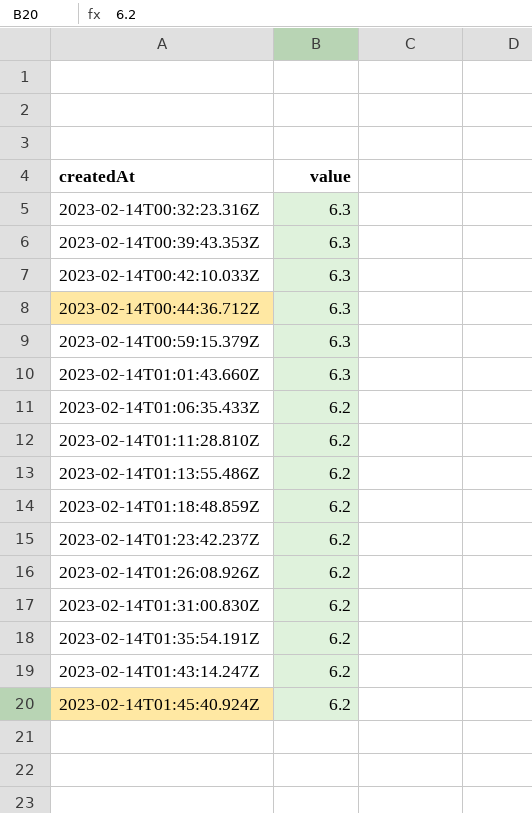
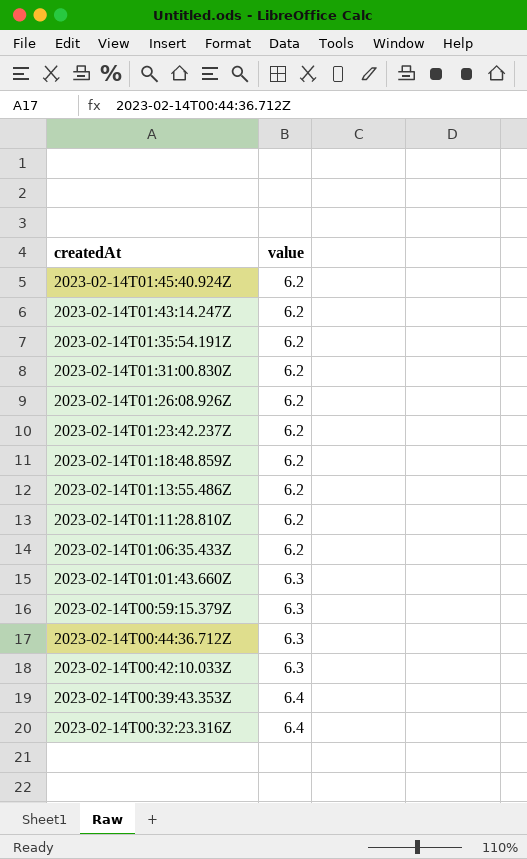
row order: createdAt ascending -> createdAt descending
2023-02-14T00:39:43.353Z | value: 6.3 -> 6.4
2023-02-14T00:32:23.316Z | value: 6.3 -> 6.4

